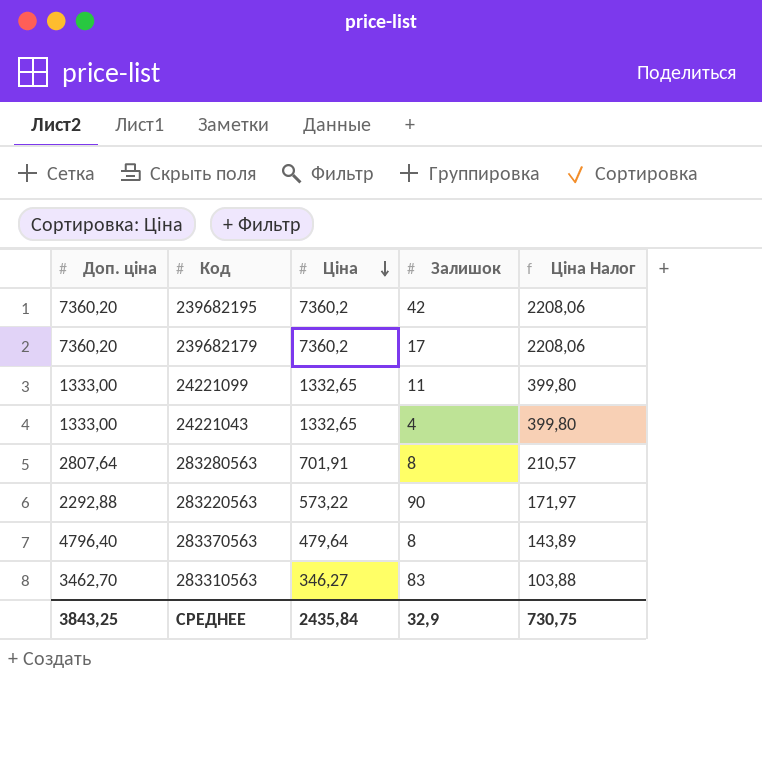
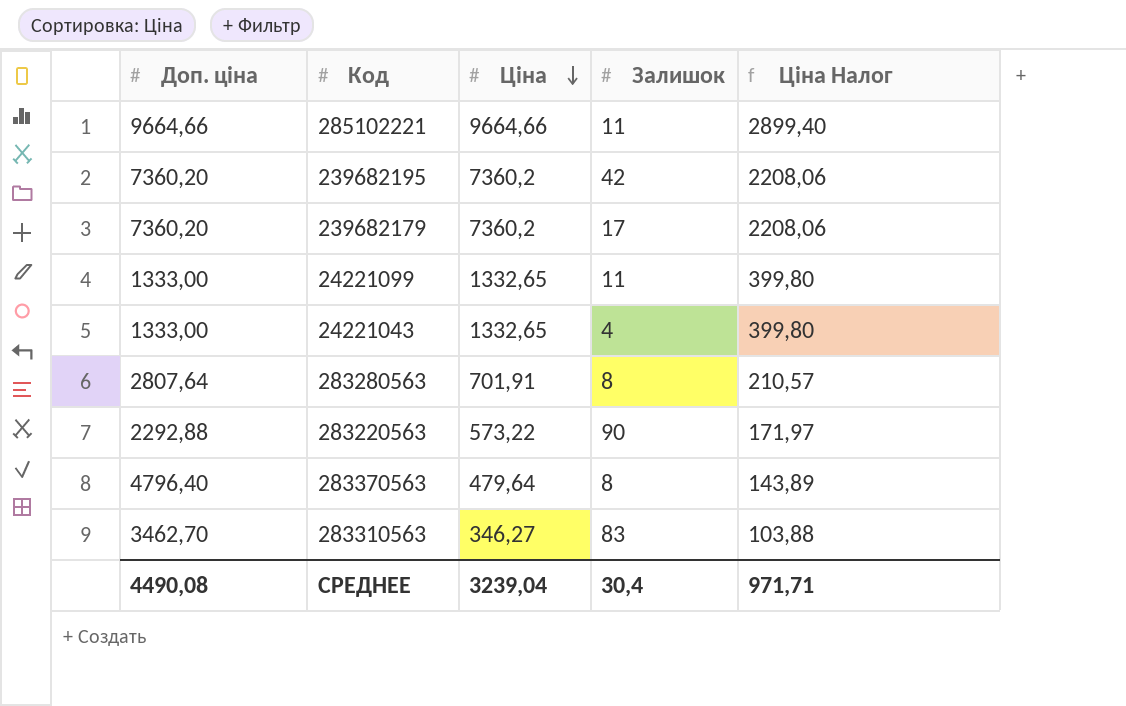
row 285102221: none -> 9664,66 | 9664,66 | 11 | 2899,40
СРЕДНЕЕ | Доп. ціна: 3843,25 -> 4490,08
СРЕДНЕЕ | Ціна: 2435,84 -> 3239,04
СРЕДНЕЕ | Залишок: 32,9 -> 30,4
СРЕДНЕЕ | Ціна Налог: 730,75 -> 971,71

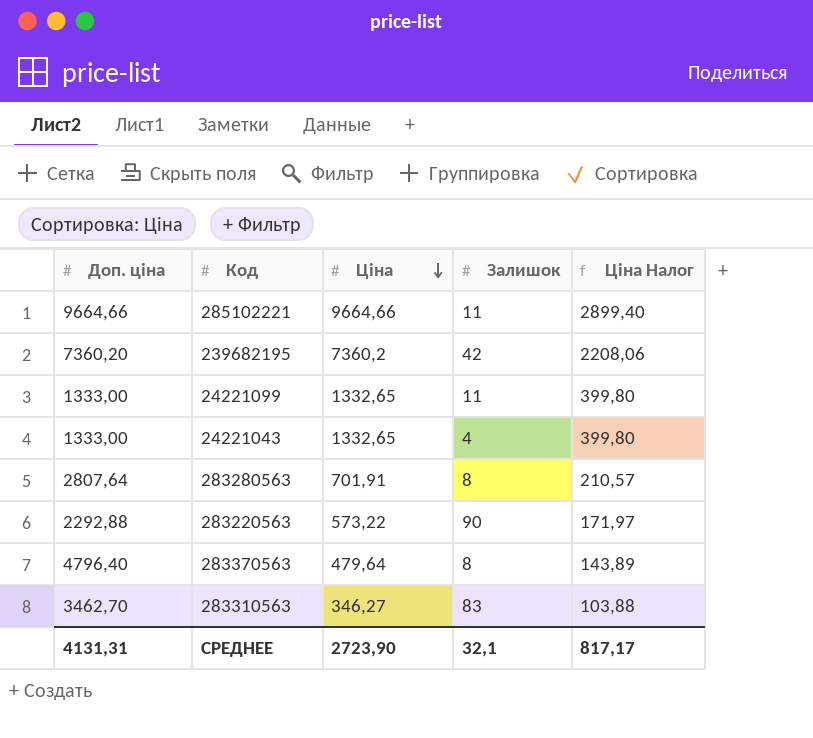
row 239682179: 7360,20 | 7360,2 | 17 | 2208,06 -> none
СРЕДНЕЕ | Доп. ціна: 4490,08 -> 4131,31
СРЕДНЕЕ | Ціна: 3239,04 -> 2723,90
СРЕДНЕЕ | Залишок: 30,4 -> 32,1
СРЕДНЕЕ | Ціна Налог: 971,71 -> 817,17

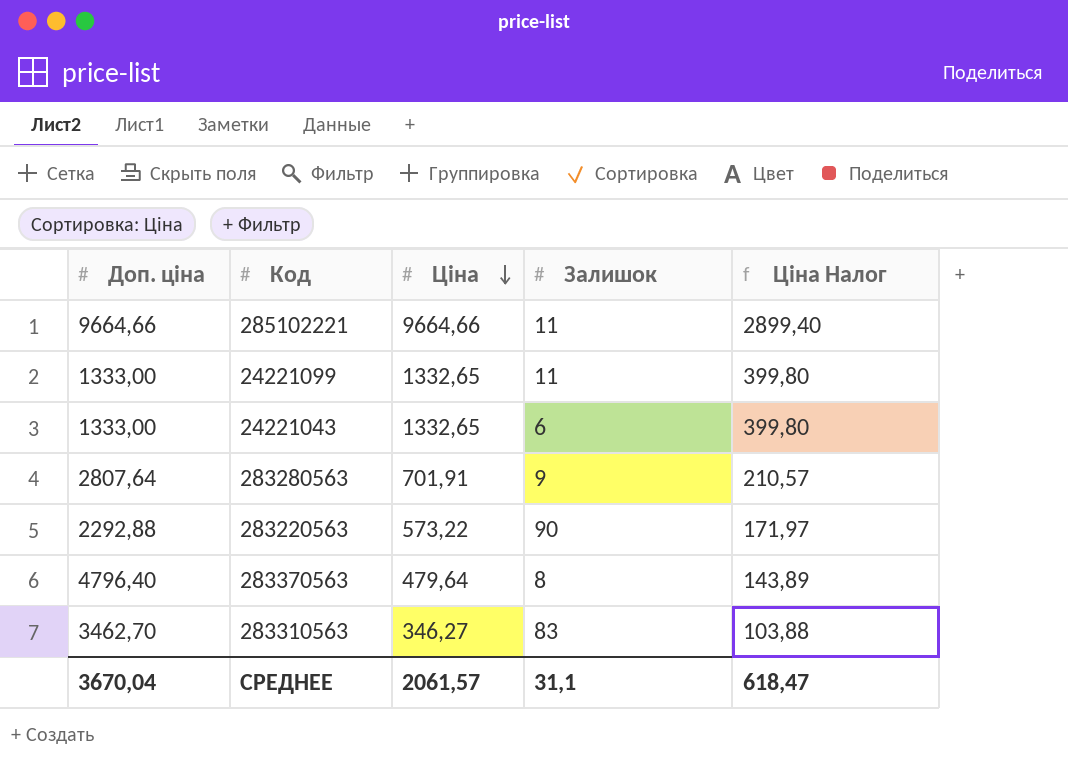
row 239682195: 7360,20 | 7360,2 | 42 | 2208,06 -> none
24221043 | Залишок: 4 -> 6
283280563 | Залишок: 8 -> 9
СРЕДНЕЕ | Доп. ціна: 4131,31 -> 3670,04
СРЕДНЕЕ | Ціна: 2723,90 -> 2061,57
СРЕДНЕЕ | Залишок: 32,1 -> 31,1
СРЕДНЕЕ | Ціна Налог: 817,17 -> 618,47

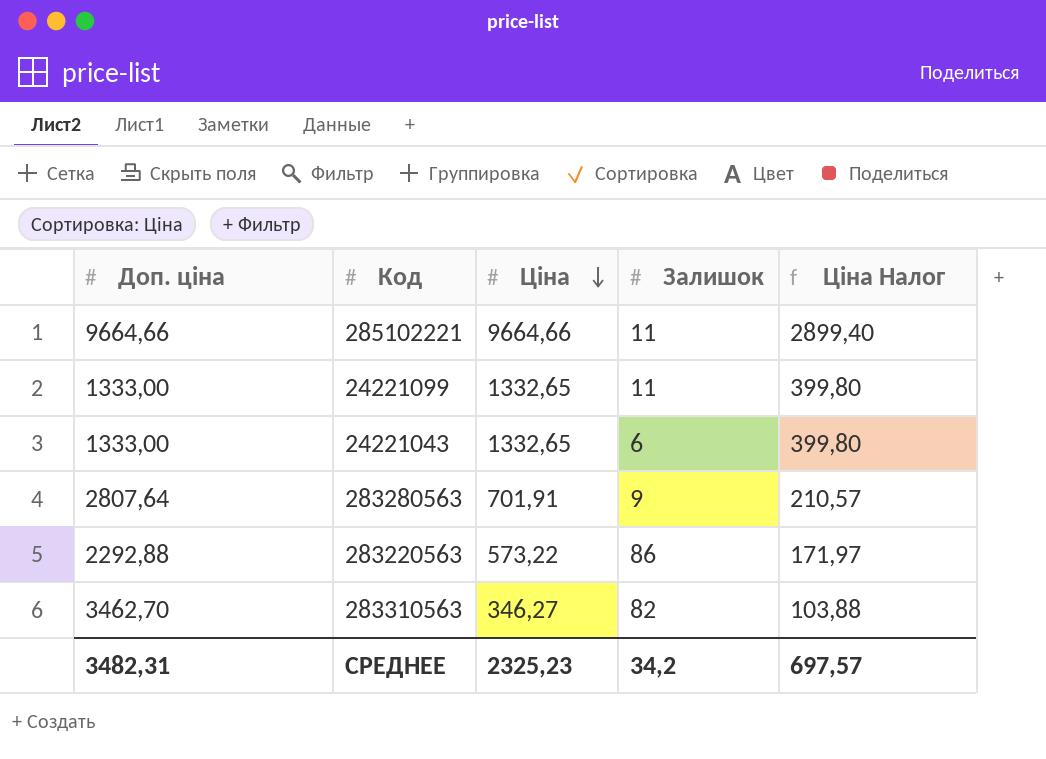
row 283370563: 4796,40 | 479,64 | 8 | 143,89 -> none
283220563 | Залишок: 90 -> 86
283310563 | Залишок: 83 -> 82
СРЕДНЕЕ | Доп. ціна: 3670,04 -> 3482,31
СРЕДНЕЕ | Ціна: 2061,57 -> 2325,23
СРЕДНЕЕ | Залишок: 31,1 -> 34,2
СРЕДНЕЕ | Ціна Налог: 618,47 -> 697,57

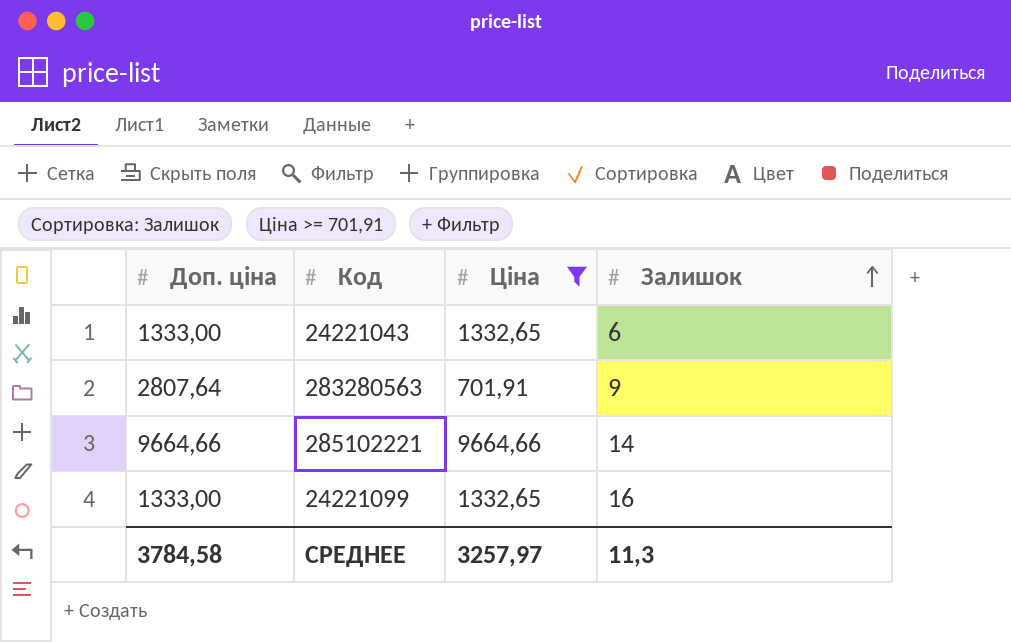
filter: none -> Ціна >= 701,91
row order: Ціна descending -> Залишок ascending
column Ціна Налог | formula: [Ціна] * 0,3 -> none
285102221 | Залишок: 11 -> 14
24221099 | Залишок: 11 -> 16
СРЕДНЕЕ | Доп. ціна: 3482,31 -> 3784,58
СРЕДНЕЕ | Ціна: 2325,23 -> 3257,97
СРЕДНЕЕ | Залишок: 34,2 -> 11,3

